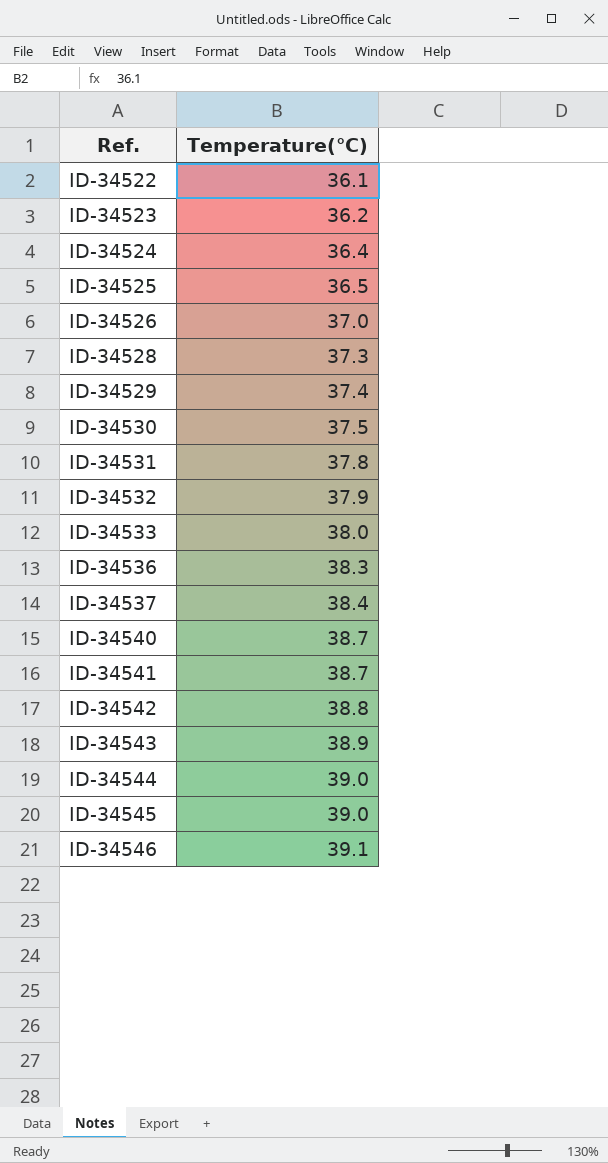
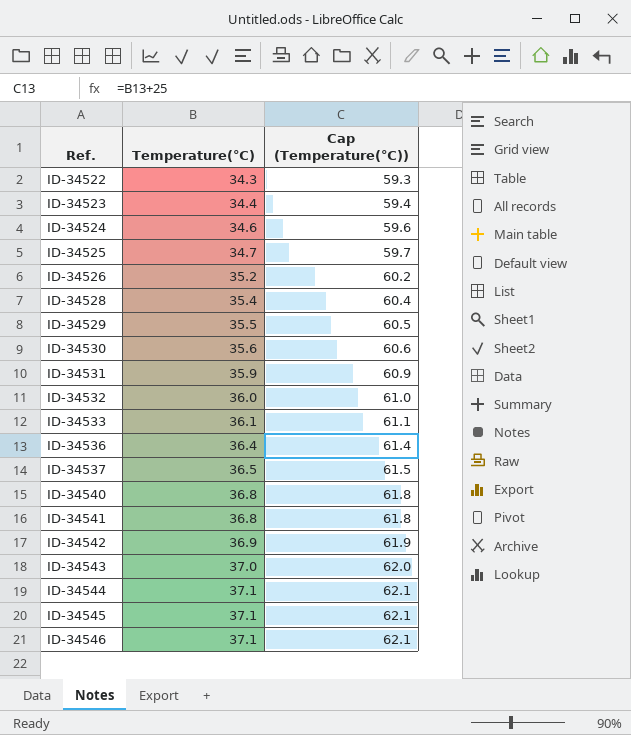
column Cap (Temperature(℃)) | formula: none -> [Temperature(℃)] + 25
ID-34522 | Temperature(℃): 36.1 -> 34.3
ID-34523 | Temperature(℃): 36.2 -> 34.4
ID-34524 | Temperature(℃): 36.4 -> 34.6
ID-34525 | Temperature(℃): 36.5 -> 34.7
ID-34526 | Temperature(℃): 37.0 -> 35.2
ID-34528 | Temperature(℃): 37.3 -> 35.4
ID-34529 | Temperature(℃): 37.4 -> 35.5
ID-34530 | Temperature(℃): 37.5 -> 35.6
ID-34531 | Temperature(℃): 37.8 -> 35.9
ID-34532 | Temperature(℃): 37.9 -> 36.0
ID-34533 | Temperature(℃): 38.0 -> 36.1
ID-34536 | Temperature(℃): 38.3 -> 36.4
ID-34537 | Temperature(℃): 38.4 -> 36.5
ID-34540 | Temperature(℃): 38.7 -> 36.8
ID-34541 | Temperature(℃): 38.7 -> 36.8
ID-34542 | Temperature(℃): 38.8 -> 36.9
ID-34543 | Temperature(℃): 38.9 -> 37.0
ID-34544 | Temperature(℃): 39.0 -> 37.1
ID-34545 | Temperature(℃): 39.0 -> 37.1
ID-34546 | Temperature(℃): 39.1 -> 37.1

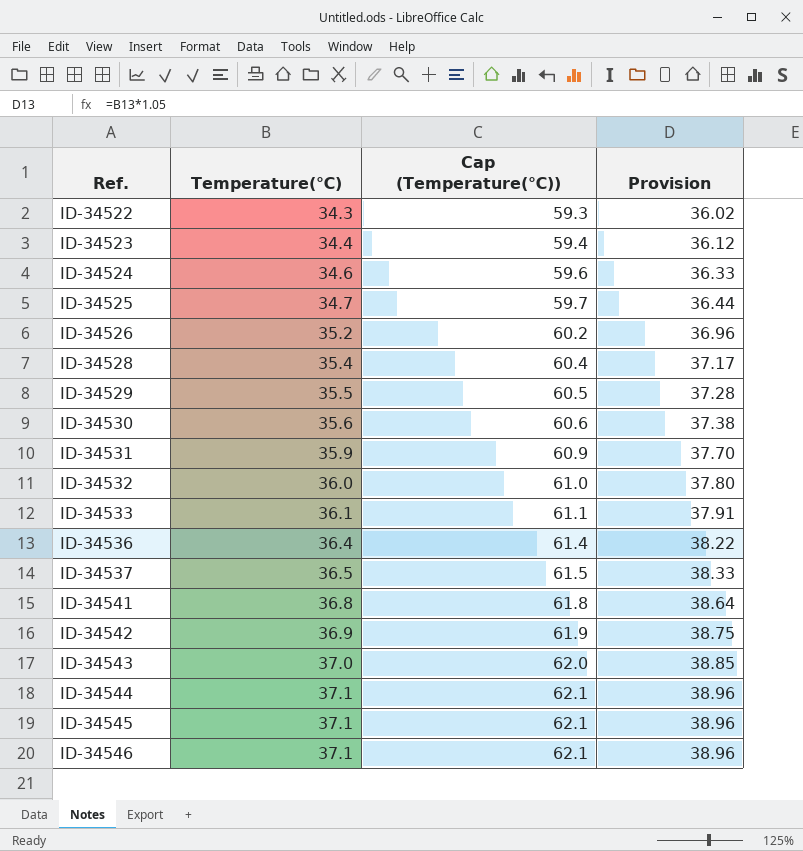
column Provision | formula: none -> [Temperature(℃)] * 1.05
row ID-34540: 36.8 | 61.8 -> none

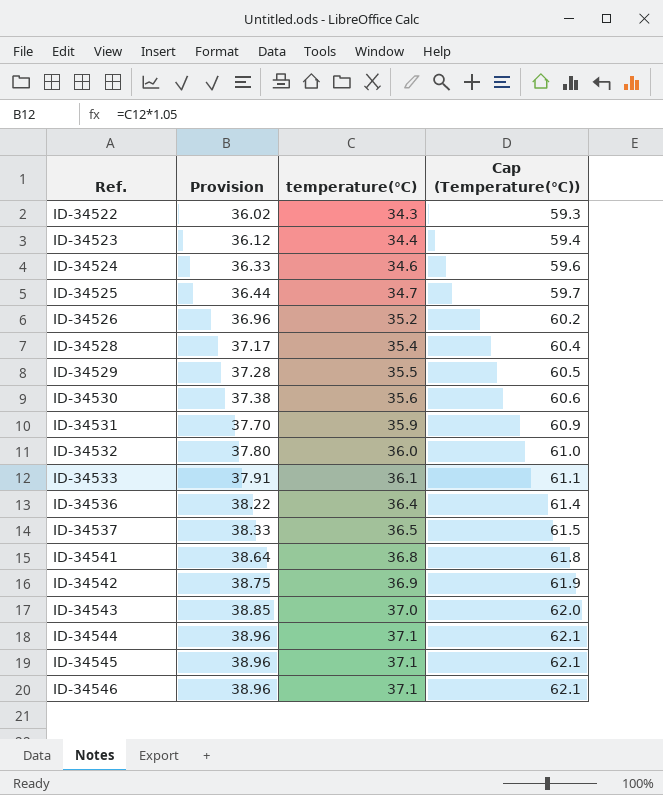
column Provision | position: 4 -> 2
column name: Temperature(℃) -> temperature(℃)

